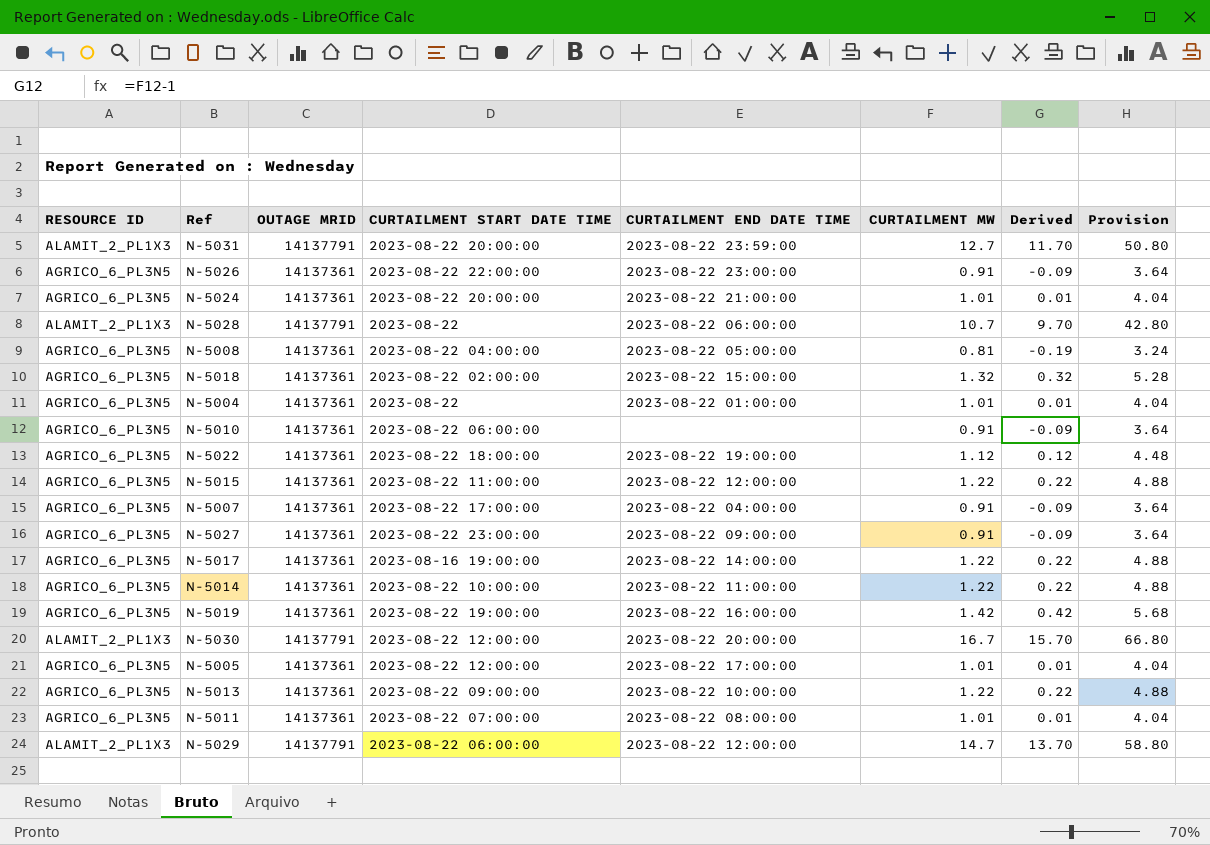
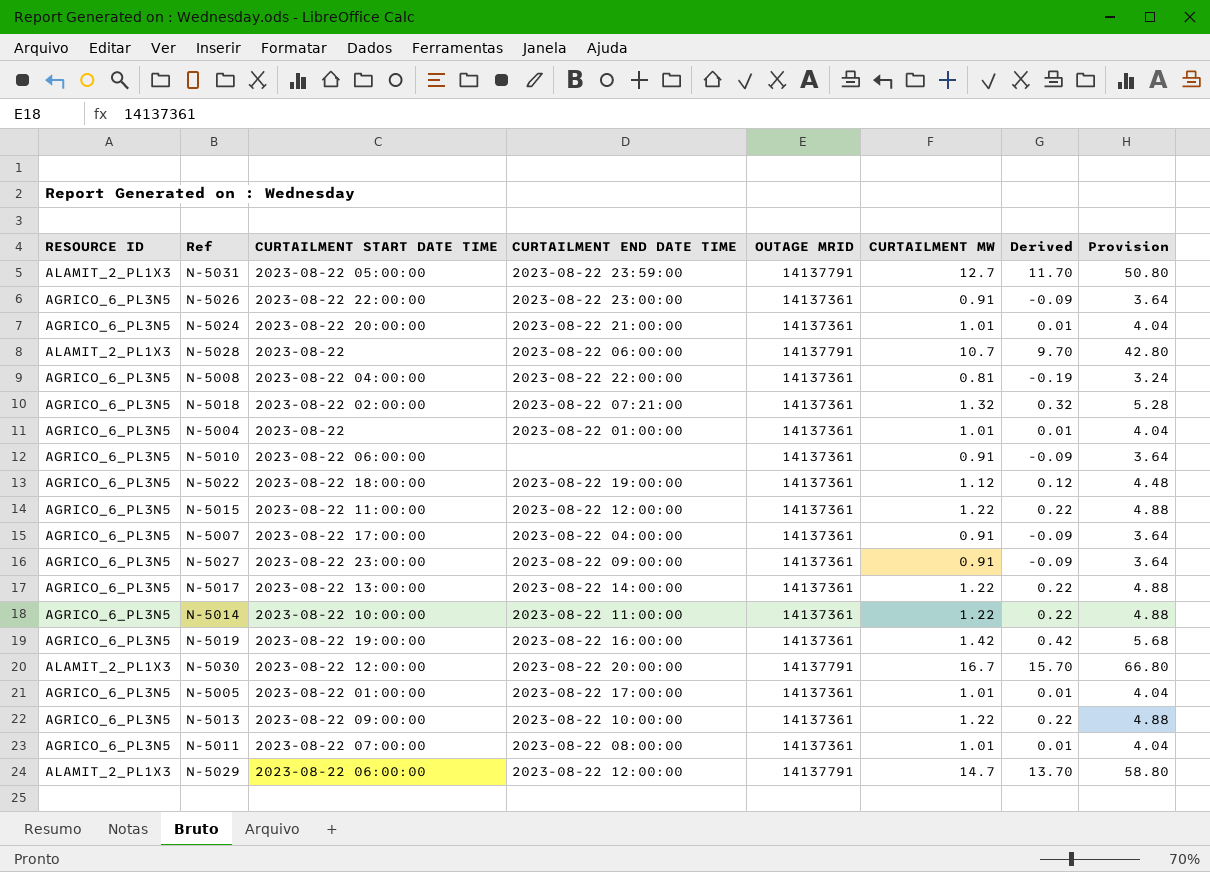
column OUTAGE MRID | position: 3 -> 5
N-5031 | CURTAILMENT START DATE TIME: 2023-08-22 20:00:00 -> 2023-08-22 05:00:00
N-5008 | CURTAILMENT END DATE TIME: 2023-08-22 05:00:00 -> 2023-08-22 22:00:00
N-5018 | CURTAILMENT END DATE TIME: 2023-08-22 15:00:00 -> 2023-08-22 07:21:00
N-5017 | CURTAILMENT START DATE TIME: 2023-08-16 19:00:00 -> 2023-08-22 13:00:00
N-5005 | CURTAILMENT START DATE TIME: 2023-08-22 12:00:00 -> 2023-08-22 01:00:00

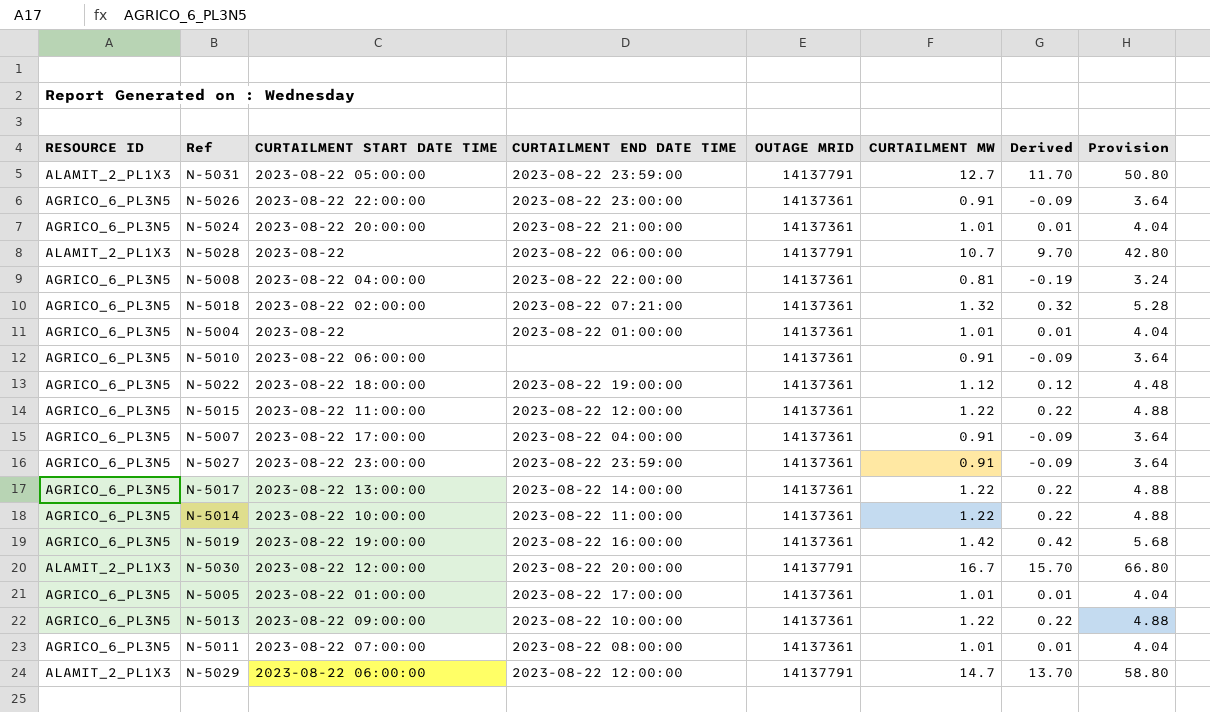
N-5027 | CURTAILMENT END DATE TIME: 2023-08-22 09:00:00 -> 2023-08-22 23:59:00

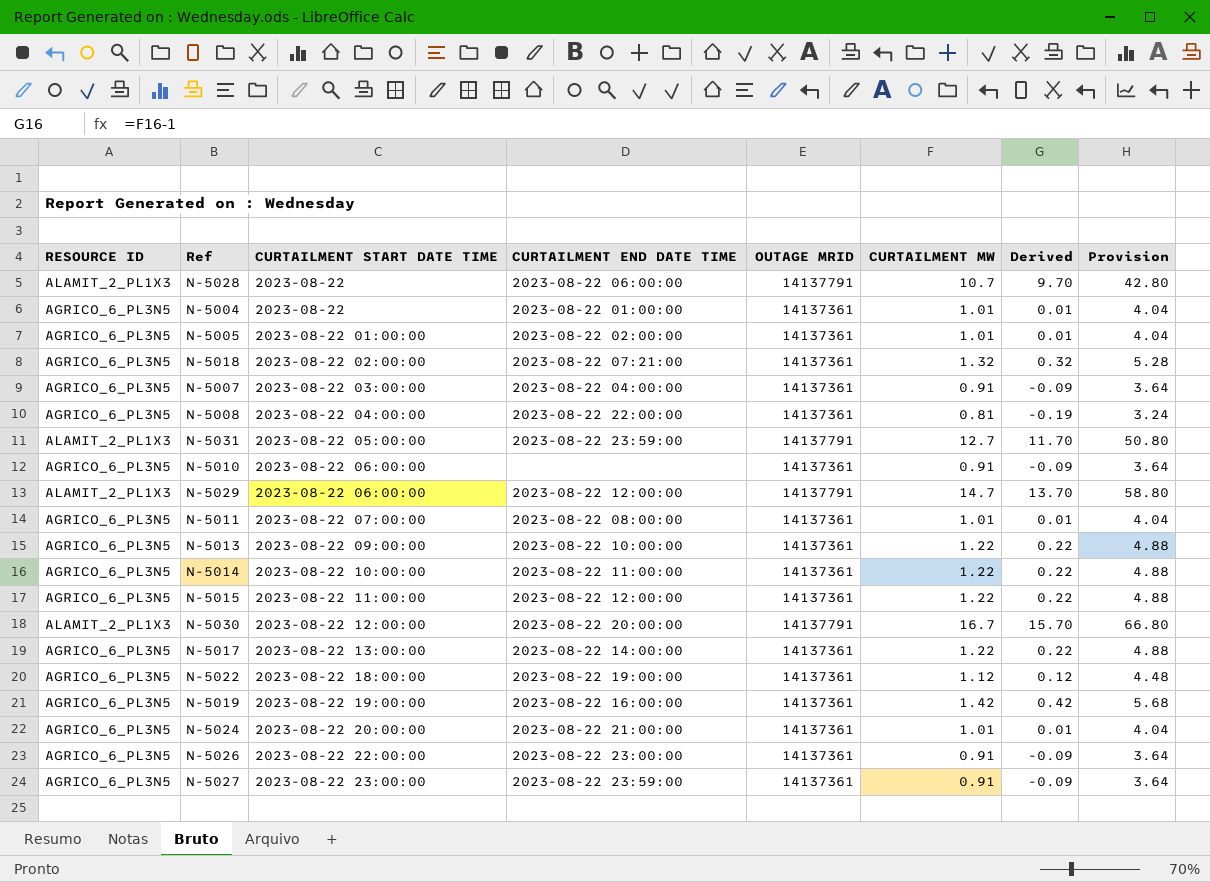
row order: none -> CURTAILMENT START DATE TIME ascending
N-5005 | CURTAILMENT END DATE TIME: 2023-08-22 17:00:00 -> 2023-08-22 02:00:00
N-5007 | CURTAILMENT START DATE TIME: 2023-08-22 17:00:00 -> 2023-08-22 03:00:00

